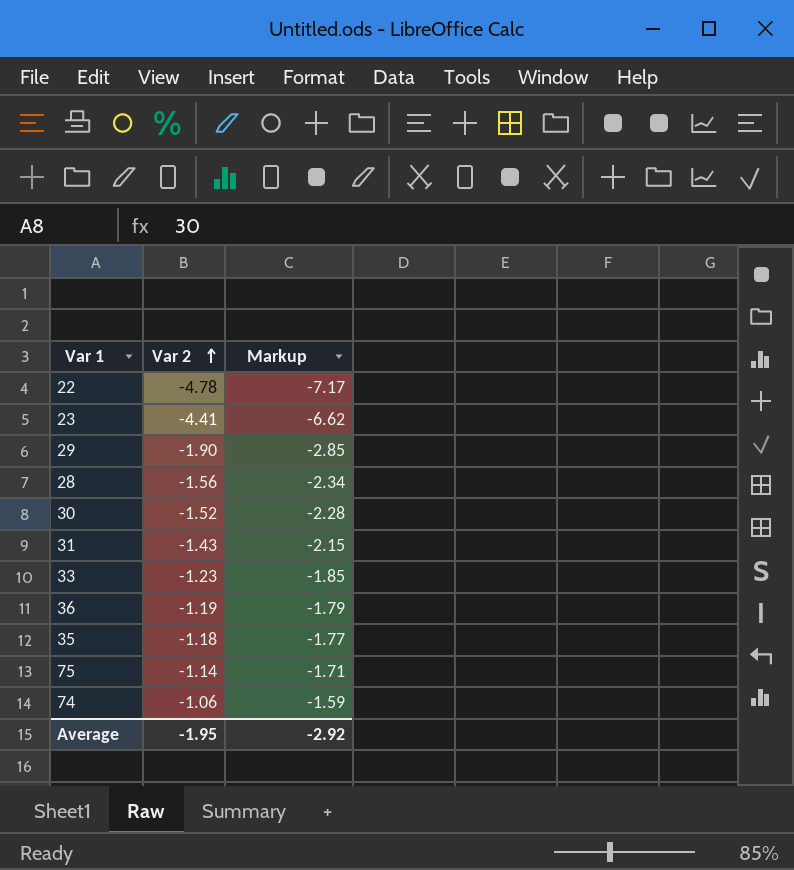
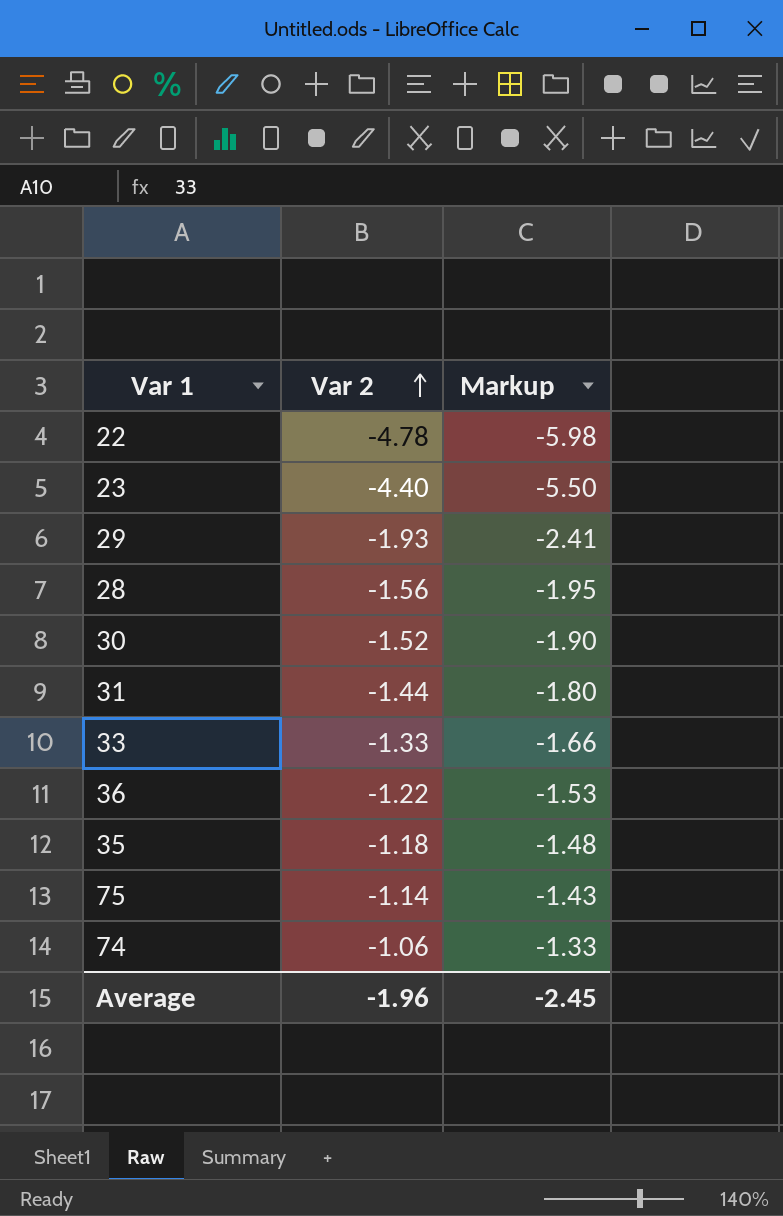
column Markup | formula: [Var 2] * 1.5 -> [Var 2] * 1.25
23 | Var 2: -4.41 -> -4.40
29 | Var 2: -1.90 -> -1.93
31 | Var 2: -1.43 -> -1.44
33 | Var 2: -1.23 -> -1.33
36 | Var 2: -1.19 -> -1.22
Average | Var 2: -1.95 -> -1.96
Average | Markup: -2.92 -> -2.45

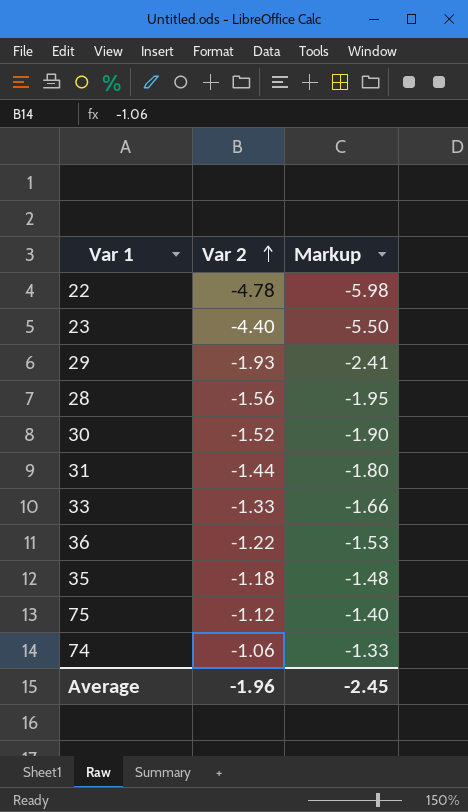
75 | Var 2: -1.14 -> -1.12
75 | Markup: -1.43 -> -1.40

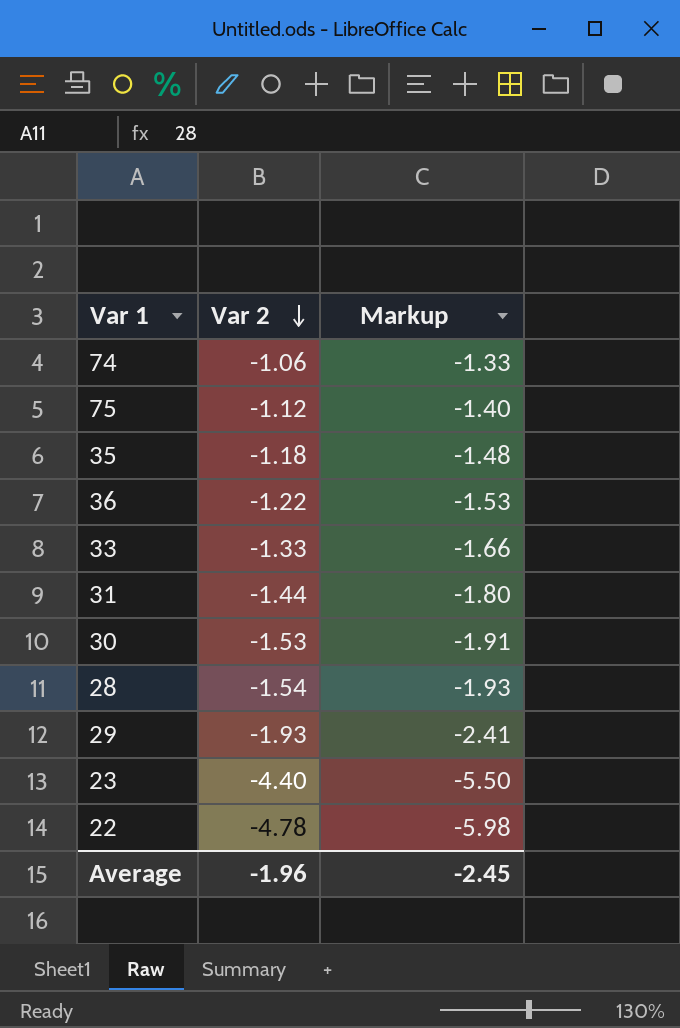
row order: Var 2 ascending -> Var 2 descending
30 | Var 2: -1.52 -> -1.53
30 | Markup: -1.90 -> -1.91
28 | Var 2: -1.56 -> -1.54
28 | Markup: -1.95 -> -1.93

